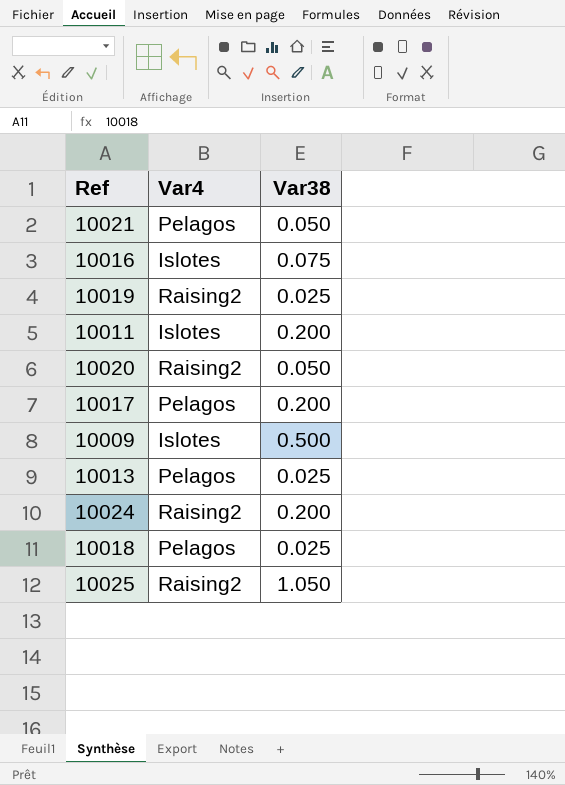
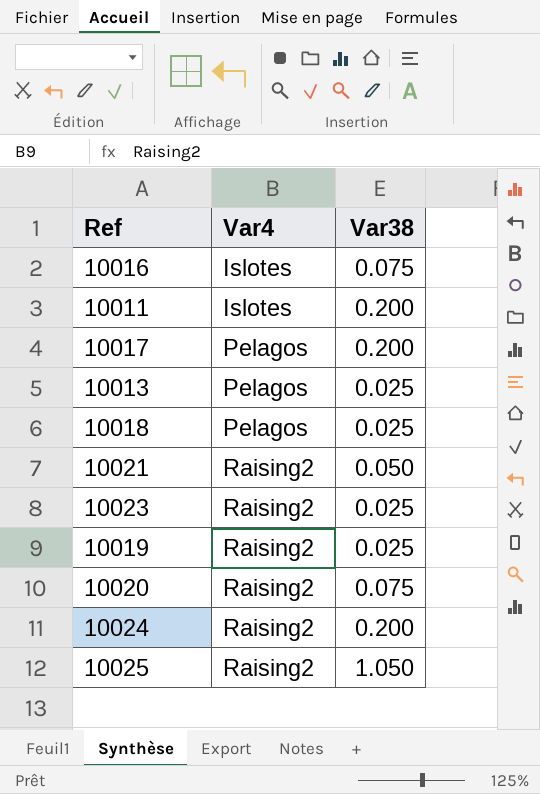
row order: none -> Var4 ascending
row 10009: Islotes | 0.500 -> none
10021 | Var4: Pelagos -> Raising2
row 10023: none -> Raising2 | 0.025
10020 | Var38: 0.050 -> 0.075

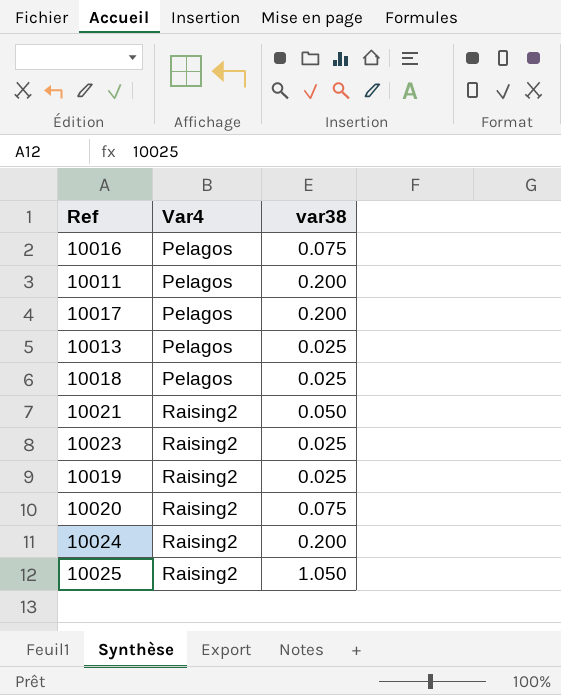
column name: Var38 -> var38
10016 | Var4: Islotes -> Pelagos
10011 | Var4: Islotes -> Pelagos

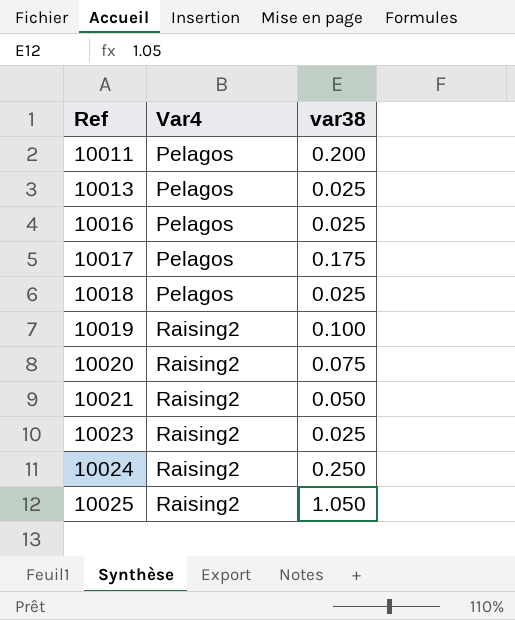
row order: Var4 ascending -> Ref ascending
10016 | var38: 0.075 -> 0.025
10017 | var38: 0.200 -> 0.175
10019 | var38: 0.025 -> 0.100
10024 | var38: 0.200 -> 0.250

